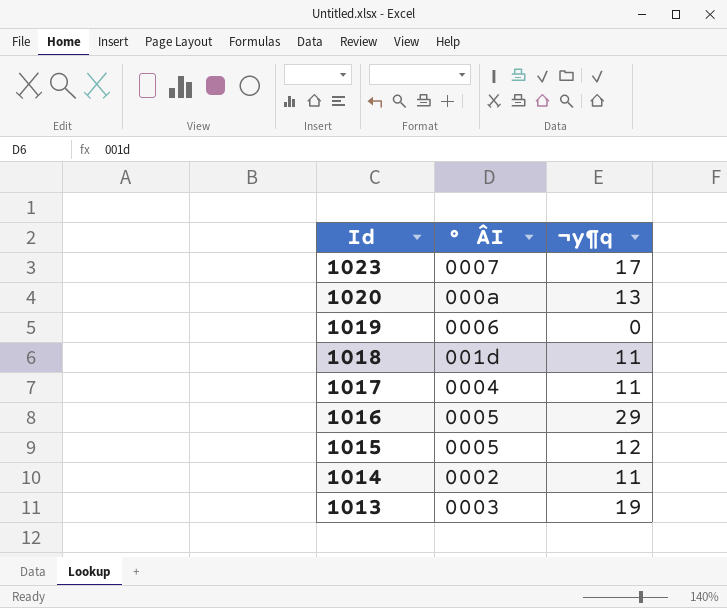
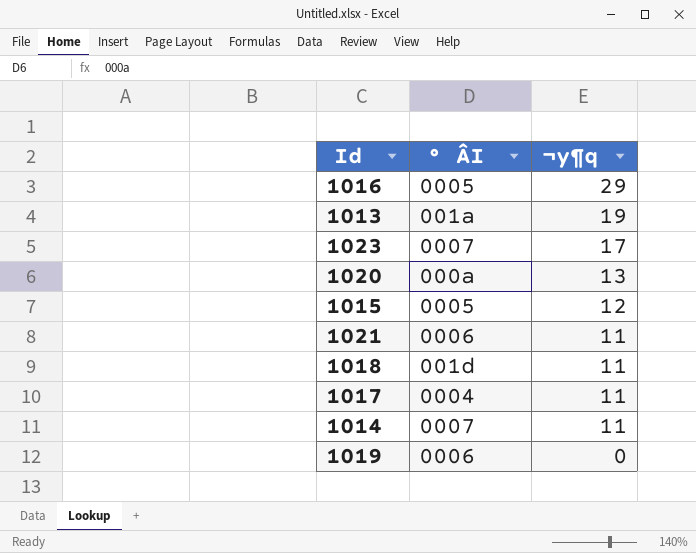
row order: Id descending -> ¬y¶q descending
1013 | ° ÂI: 0003 -> 001a
row 1021: none -> 0006 | 11
1014 | ° ÂI: 0002 -> 0007

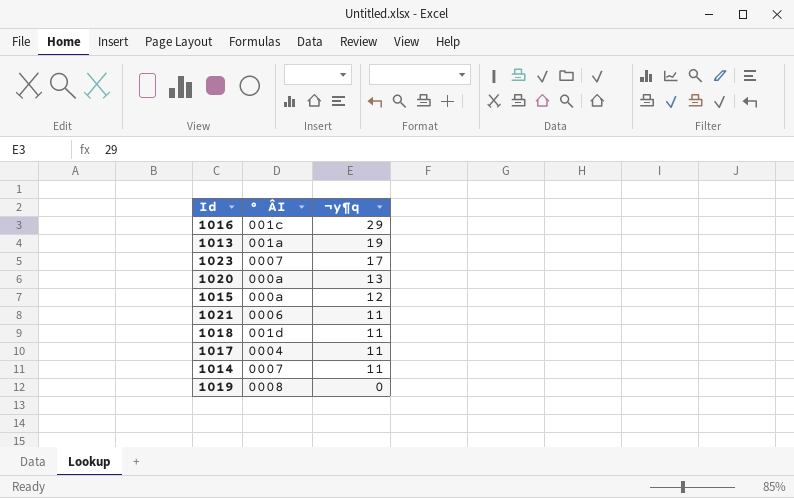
1016 | ° ÂI: 0005 -> 001c
1015 | ° ÂI: 0005 -> 000a
1019 | ° ÂI: 0006 -> 0008

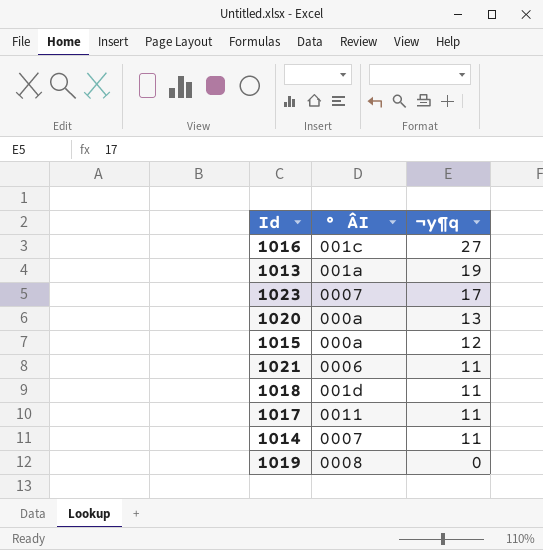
1016 | ¬y¶q: 29 -> 27
1017 | ° ÂI: 0004 -> 0011

